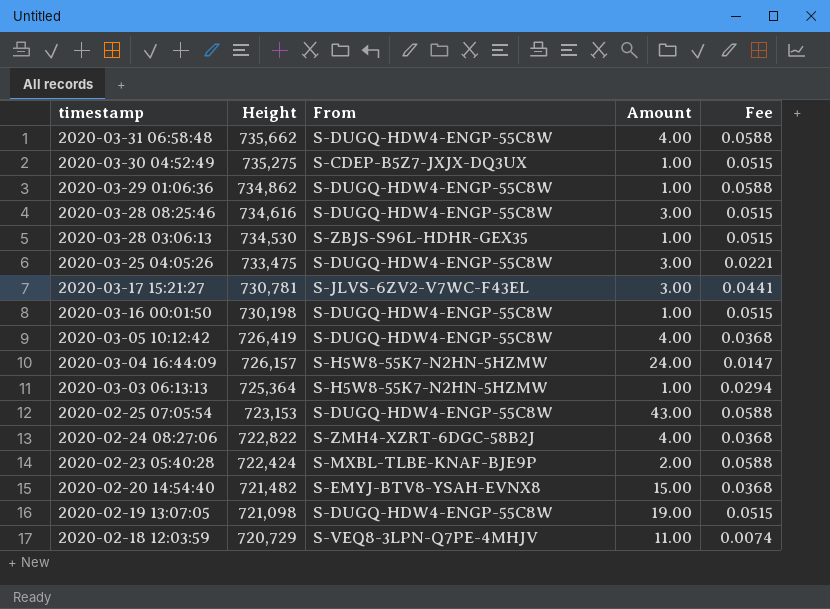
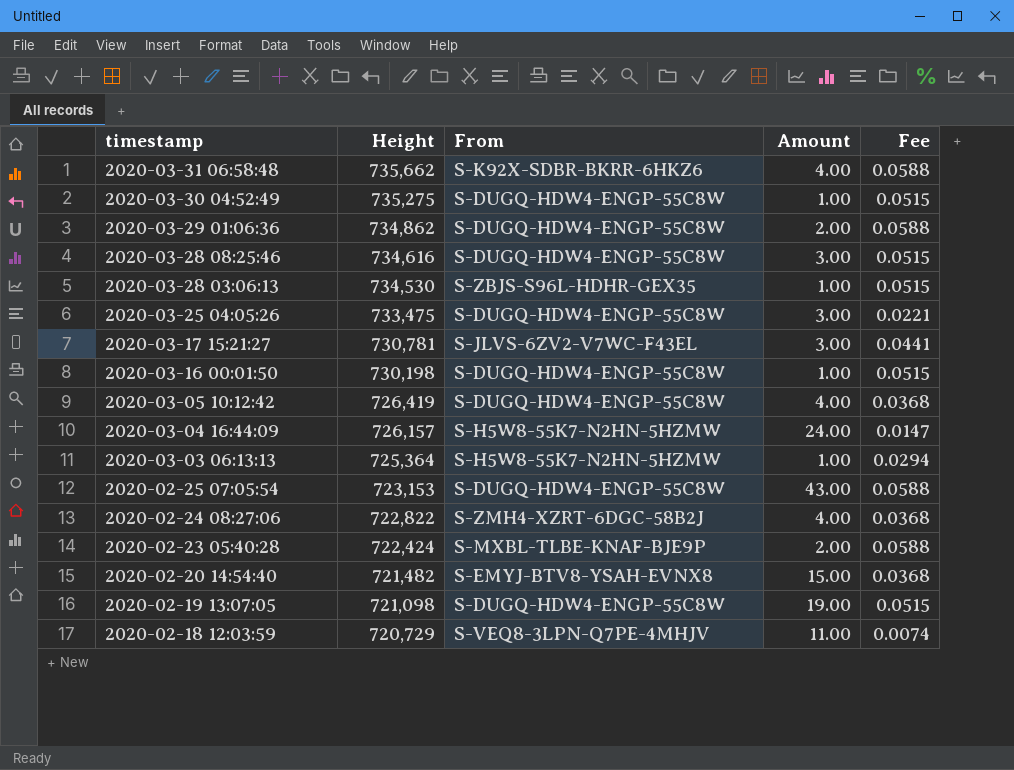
2020-03-31 06:58:48 | From: S-DUGQ-HDW4-ENGP-55C8W -> S-K92X-SDBR-BKRR-6HKZ6
2020-03-30 04:52:49 | From: S-CDEP-B5Z7-JXJX-DQ3UX -> S-DUGQ-HDW4-ENGP-55C8W
2020-03-29 01:06:36 | Amount: 1.00 -> 2.00

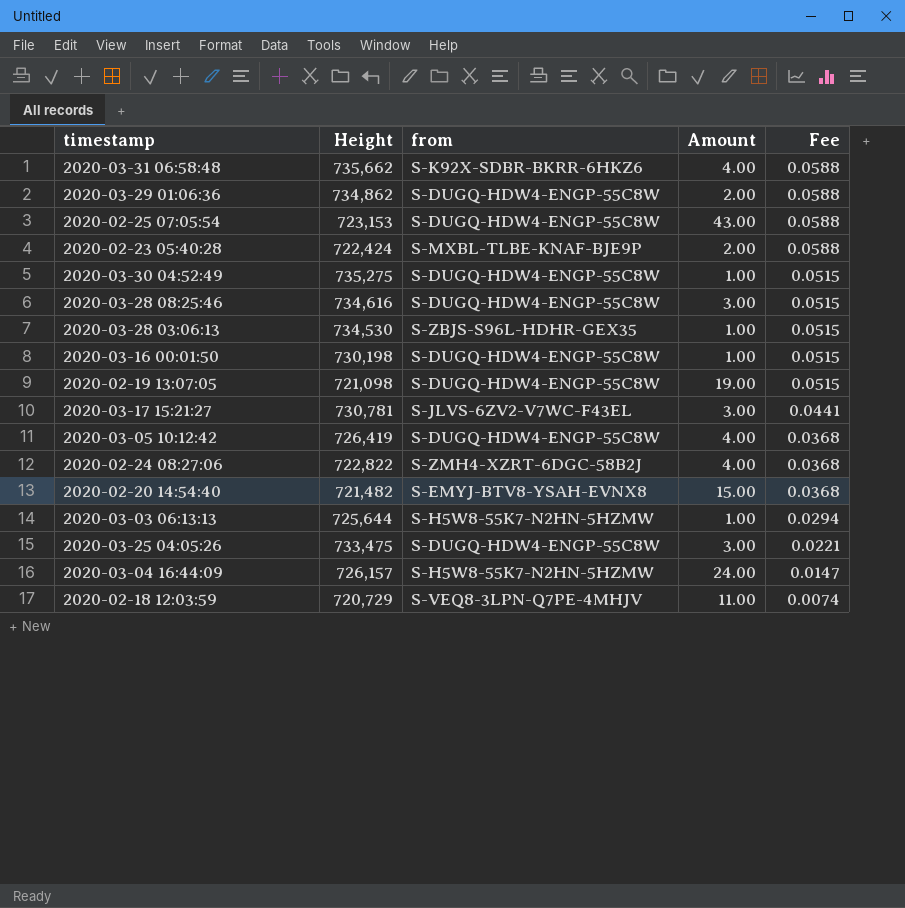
row order: timestamp descending -> Fee descending
column name: From -> from
2020-03-03 06:13:13 | Height: 725,364 -> 725,644

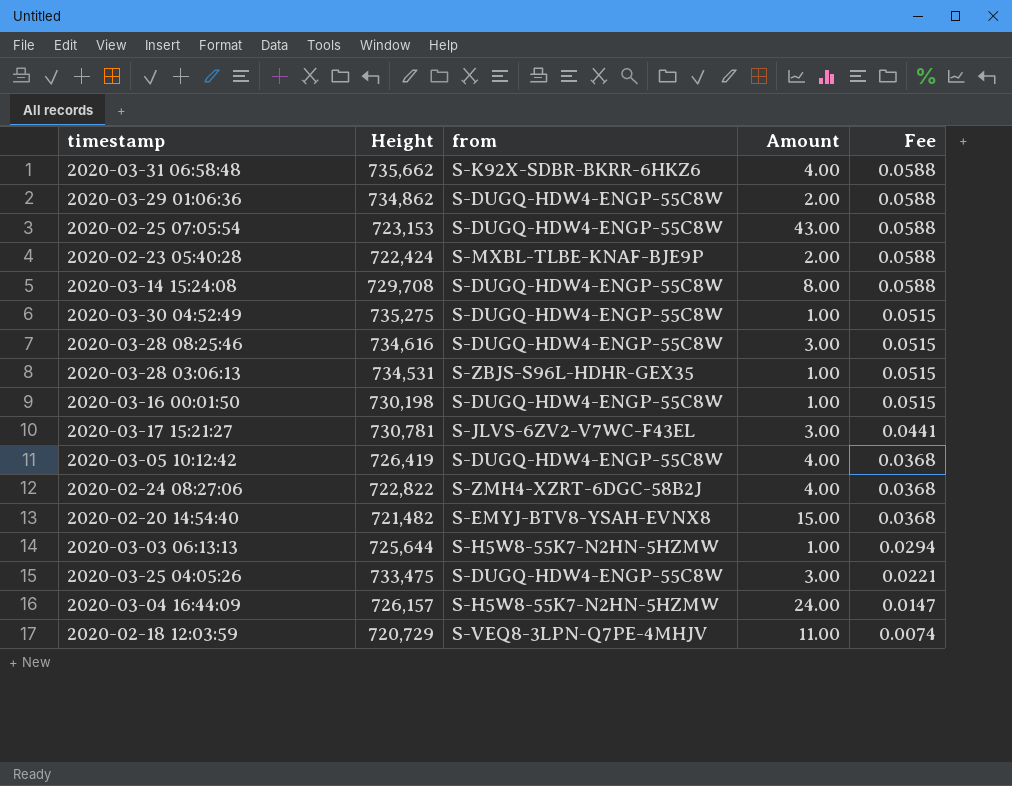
row 2020-02-19 13:07:05: 721,098 | S-DUGQ-HDW4-ENGP-55C8W | 19.00 | 0.0515 -> none
row 2020-03-14 15:24:08: none -> 729,708 | S-DUGQ-HDW4-ENGP-55C8W | 8.00 | 0.0588
2020-03-28 03:06:13 | Height: 734,530 -> 734,531

